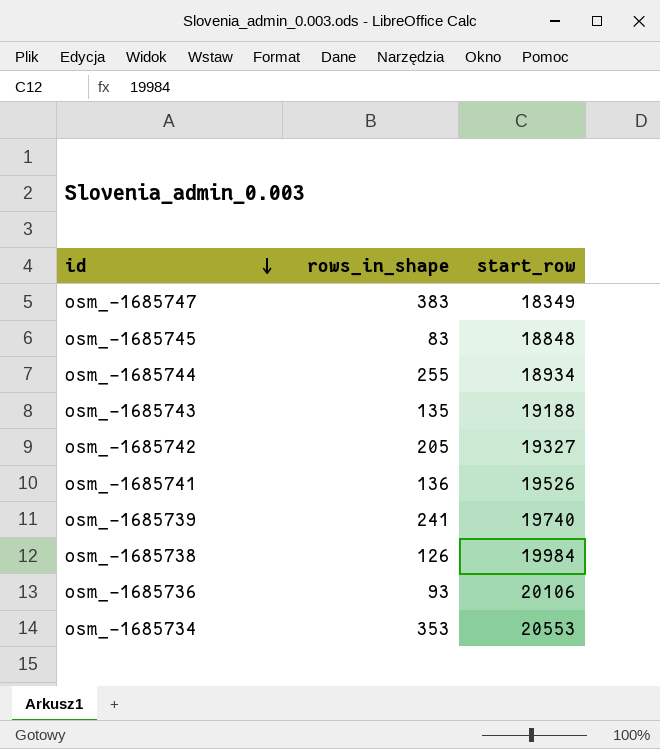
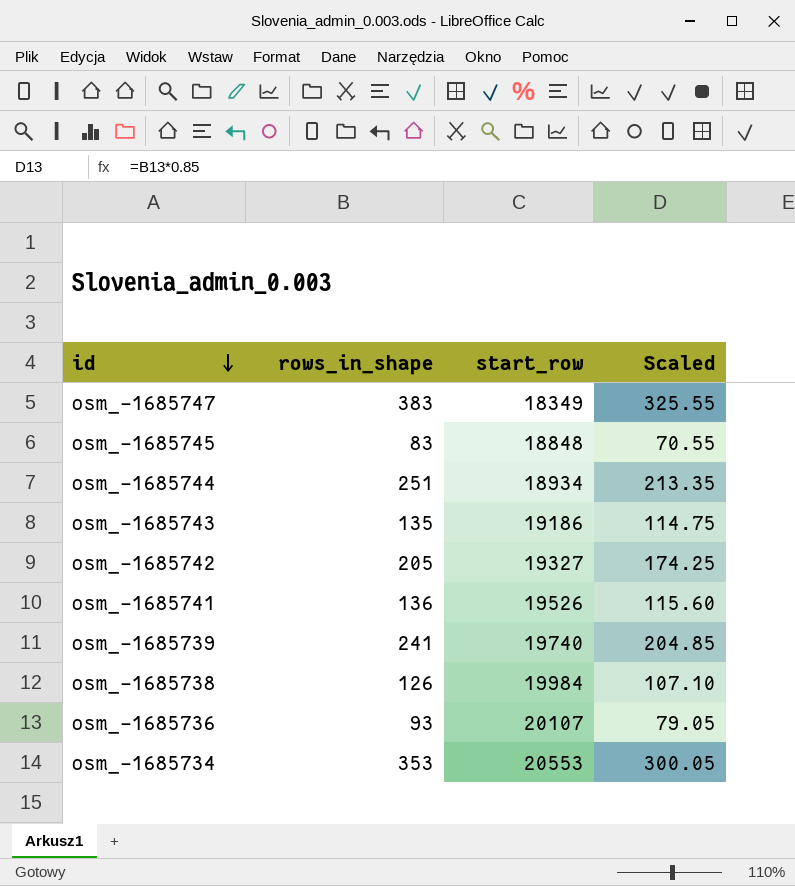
column Scaled | formula: none -> [rows_in_shape] * 0.85
osm_-1685744 | rows_in_shape: 255 -> 251
osm_-1685743 | start_row: 19188 -> 19186
osm_-1685736 | start_row: 20106 -> 20107

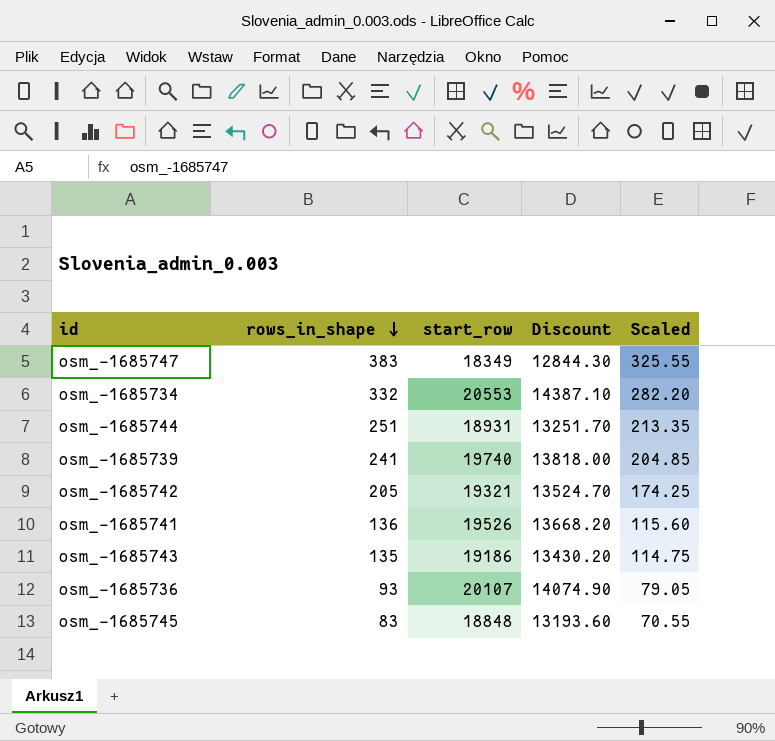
row order: id descending -> rows_in_shape descending
column Discount | formula: none -> [start_row] * 0.7
row osm_-1685738: 126 | 19984 | 107.10 -> none
osm_-1685734 | rows_in_shape: 353 -> 332
osm_-1685734 | Scaled: 300.05 -> 282.20
osm_-1685744 | start_row: 18934 -> 18931
osm_-1685742 | start_row: 19327 -> 19321

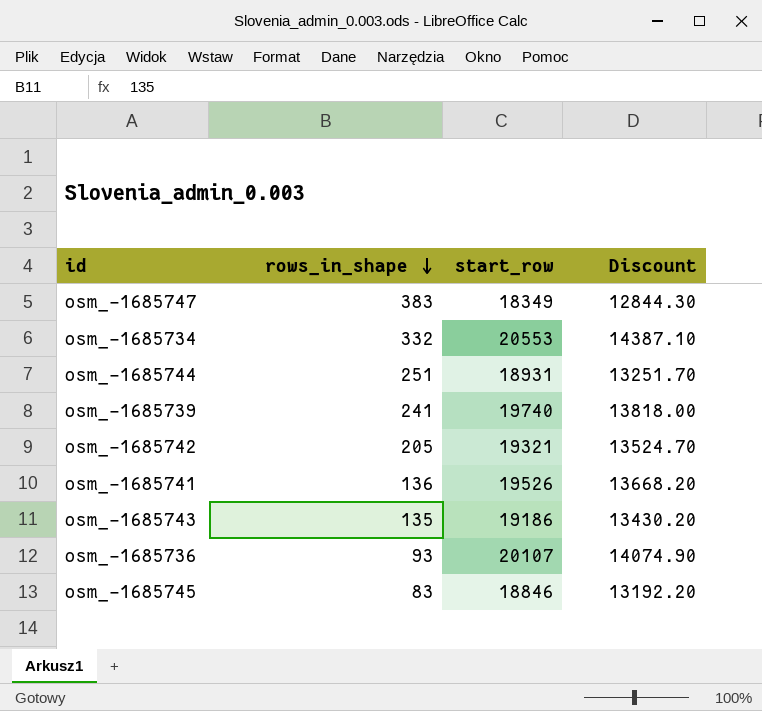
column Scaled | formula: [rows_in_shape] * 0.85 -> none
osm_-1685745 | start_row: 18848 -> 18846
osm_-1685745 | Discount: 13193.60 -> 13192.20

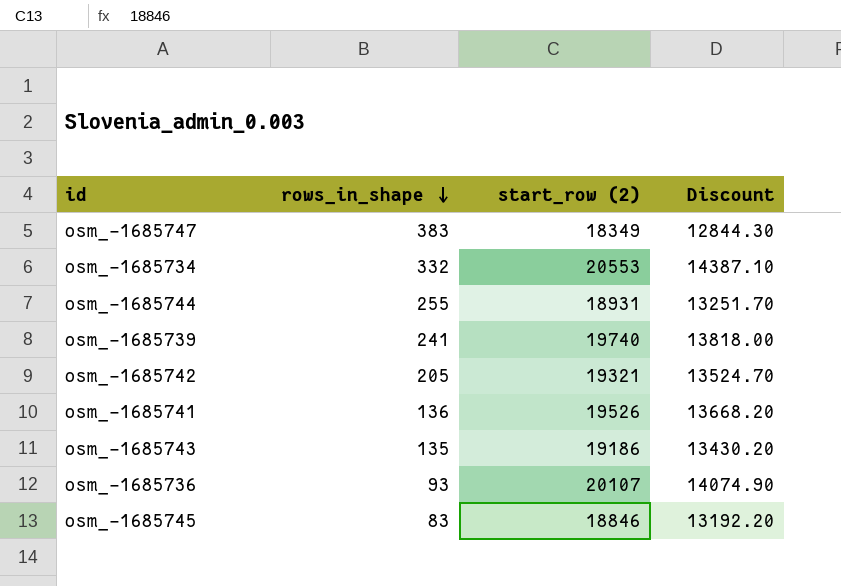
column name: start_row -> start_row (2)
osm_-1685744 | rows_in_shape: 251 -> 255

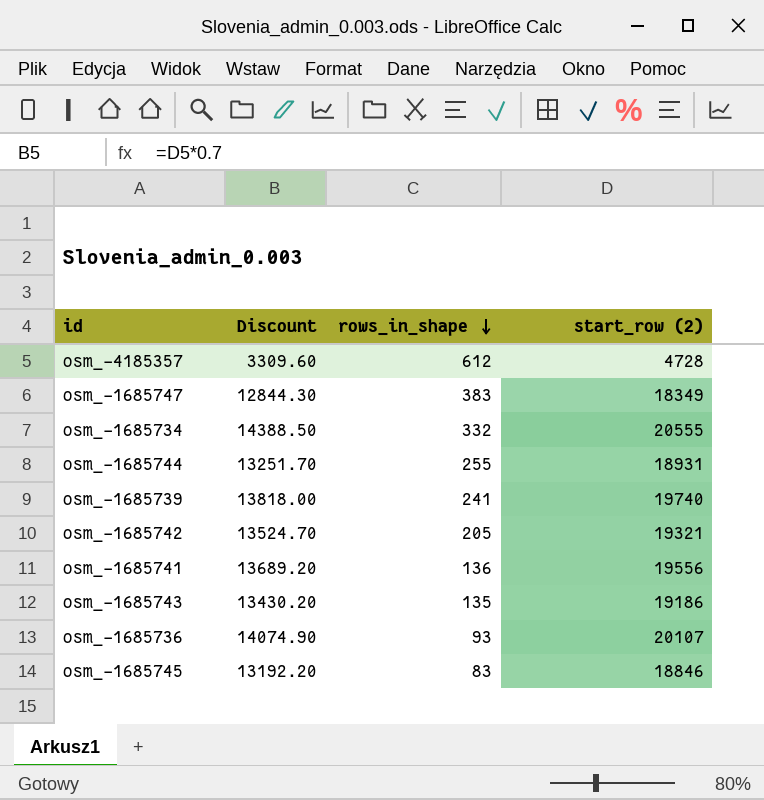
column Discount | position: 4 -> 2
row osm_-4185357: none -> 3309.60 | 612 | 4728
osm_-1685734 | Discount: 14387.10 -> 14388.50
osm_-1685734 | start_row (2): 20553 -> 20555
osm_-1685741 | Discount: 13668.20 -> 13689.20
osm_-1685741 | start_row (2): 19526 -> 19556

